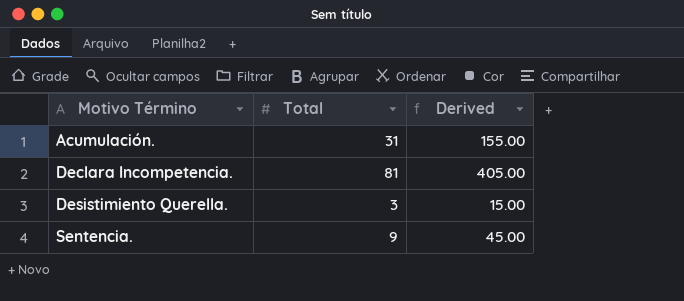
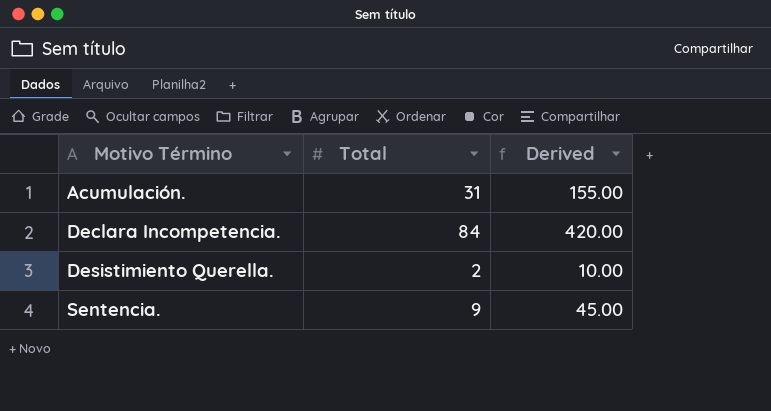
Declara Incompetencia. | Total: 81 -> 84
Declara Incompetencia. | Derived: 405.00 -> 420.00
Desistimiento Querella. | Total: 3 -> 2
Desistimiento Querella. | Derived: 15.00 -> 10.00

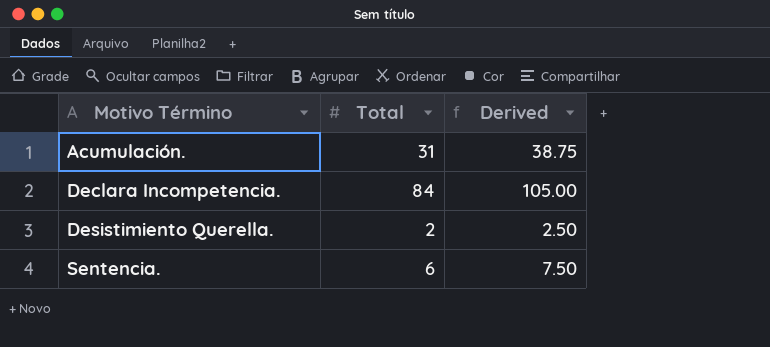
column Derived | formula: [Total] * 5 -> [Total] * 1.25
Sentencia. | Total: 9 -> 6

